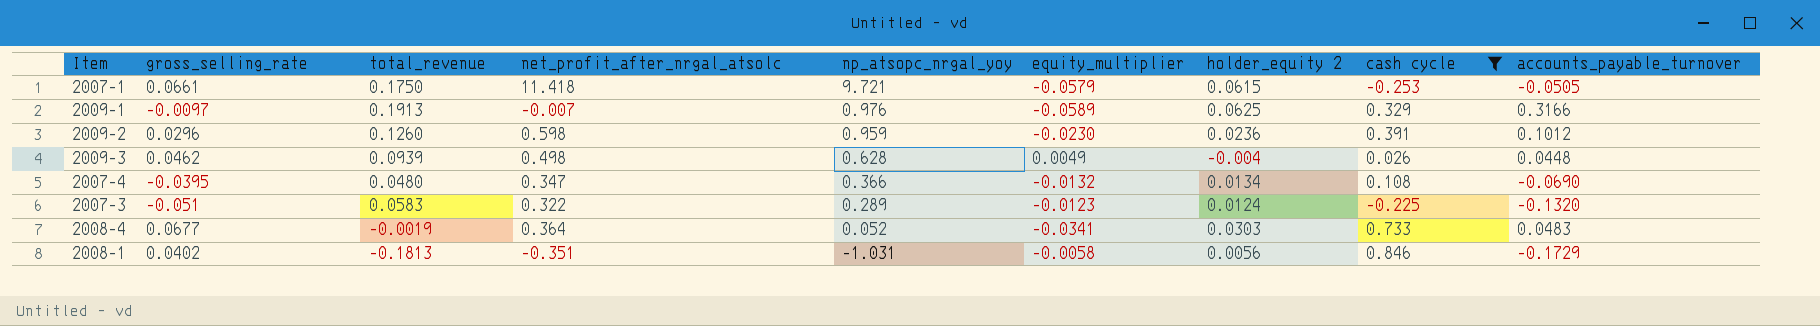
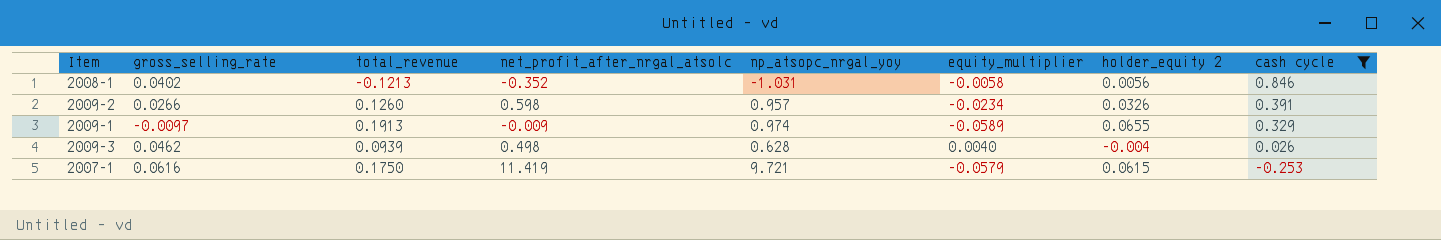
row order: np_atsopc_nrgal_yoy descending -> cash cycle descending
column accounts_payable_turnover | position: 9 -> none
row 2007-4: -0.0395 | 0.0480 | 0.347 | 0.366 | -0.0132 | 0.0134 | 0.108 | -0.0690 -> none
row 2007-3: -0.051 | 0.0583 | 0.322 | 0.289 | -0.0123 | 0.0124 | -0.225 | -0.1320 -> none
row 2008-4: 0.0677 | -0.0019 | 0.364 | 0.052 | -0.0341 | 0.0303 | 0.733 | 0.0483 -> none
2008-1 | total_revenue: -0.1813 -> -0.1213
2008-1 | net_profit_after_nrgal_atsolc: -0.351 -> -0.352
2009-2 | gross_selling_rate: 0.0296 -> 0.0266
2009-2 | np_atsopc_nrgal_yoy: 0.959 -> 0.957
2009-2 | equity_multiplier: -0.0230 -> -0.0234
2009-2 | holder_equity 2: 0.0236 -> 0.0326
2009-1 | net_profit_after_nrgal_atsolc: -0.007 -> -0.009
2009-1 | np_atsopc_nrgal_yoy: 0.976 -> 0.974
2009-1 | holder_equity 2: 0.0625 -> 0.0655
2009-3 | equity_multiplier: 0.0049 -> 0.0040
2007-1 | gross_selling_rate: 0.0661 -> 0.0616
2007-1 | net_profit_after_nrgal_atsolc: 11.418 -> 11.419

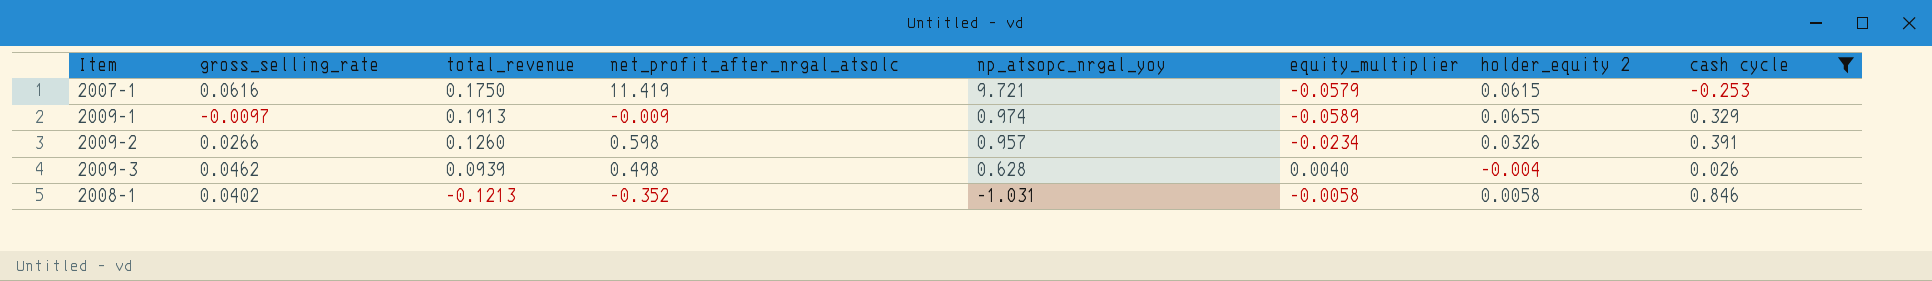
row order: cash cycle descending -> np_atsopc_nrgal_yoy descending
2008-1 | holder_equity 2: 0.0056 -> 0.0058

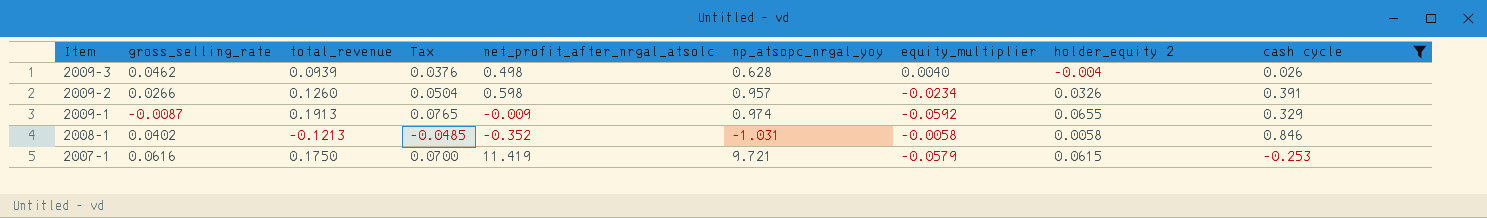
row order: np_atsopc_nrgal_yoy descending -> Item descending
column Tax | formula: none -> [total_revenue] * 0.4
2009-1 | gross_selling_rate: -0.0097 -> -0.0087
2009-1 | equity_multiplier: -0.0589 -> -0.0592

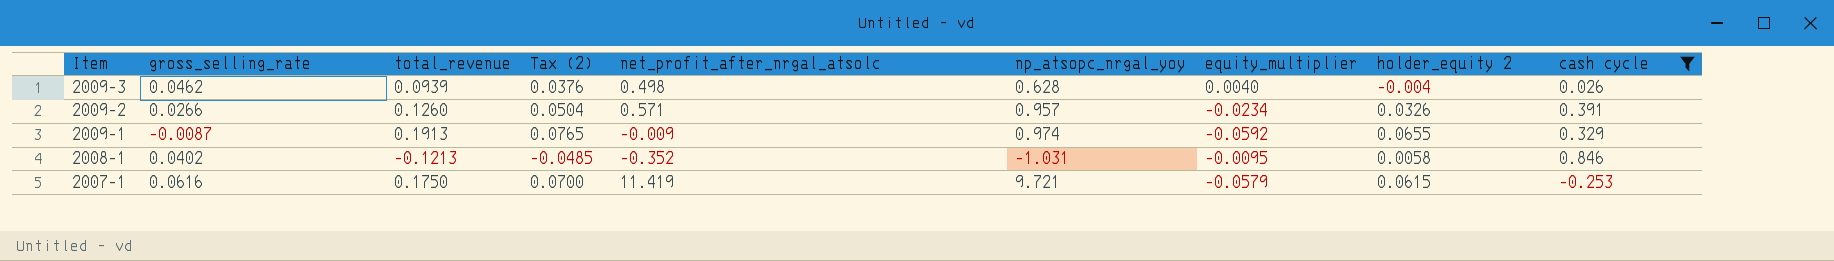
column name: Tax -> Tax (2)
2009-2 | net_profit_after_nrgal_atsolc: 0.598 -> 0.571
2008-1 | equity_multiplier: -0.0058 -> -0.0095

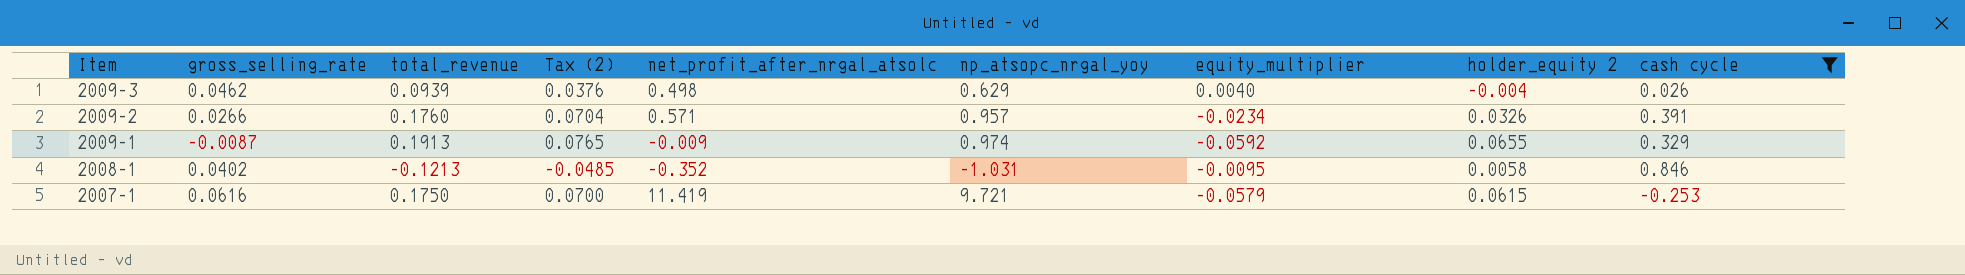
2009-3 | np_atsopc_nrgal_yoy: 0.628 -> 0.629
2009-2 | total_revenue: 0.1260 -> 0.1760
2009-2 | Tax (2): 0.0504 -> 0.0704

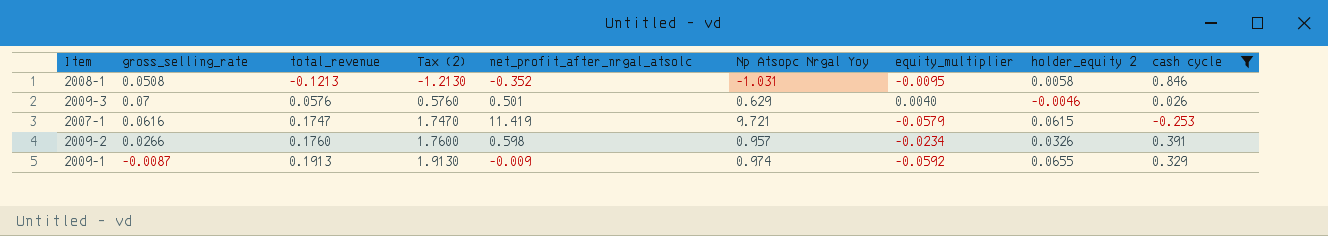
row order: Item descending -> total_revenue ascending
column Tax (2) | formula: [total_revenue] * 0.4 -> [total_revenue] * 10
column name: np_atsopc_nrgal_yoy -> Np Atsopc Nrgal Yoy
2008-1 | gross_selling_rate: 0.0402 -> 0.0508
2009-3 | gross_selling_rate: 0.0462 -> 0.07
2009-3 | total_revenue: 0.0939 -> 0.0576
2009-3 | net_profit_after_nrgal_atsolc: 0.498 -> 0.501
2009-3 | holder_equity 2: -0.004 -> -0.0046
2007-1 | total_revenue: 0.1750 -> 0.1747
2009-2 | net_profit_after_nrgal_atsolc: 0.571 -> 0.598

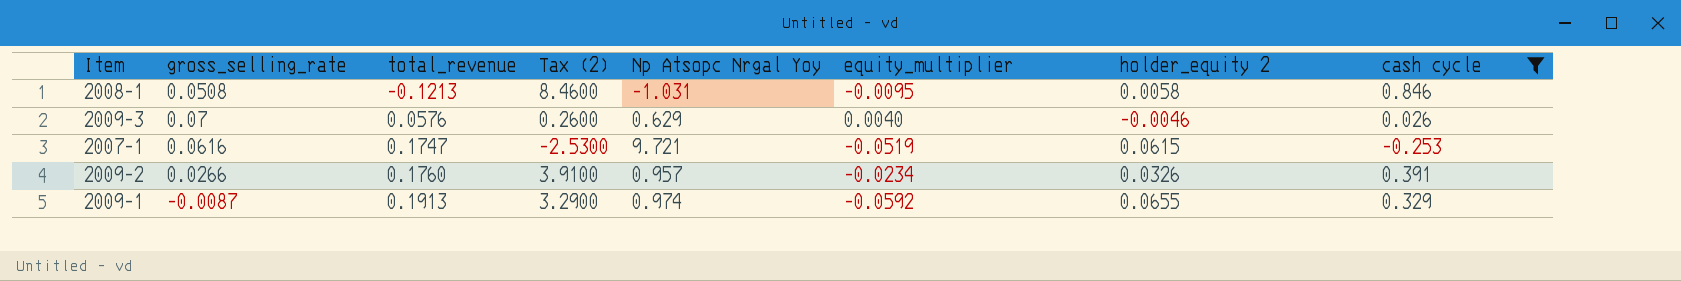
column net_profit_after_nrgal_atsolc | position: 5 -> none
column Tax (2) | formula: [total_revenue] * 10 -> [cash cycle] * 10
2007-1 | equity_multiplier: -0.0579 -> -0.0519

